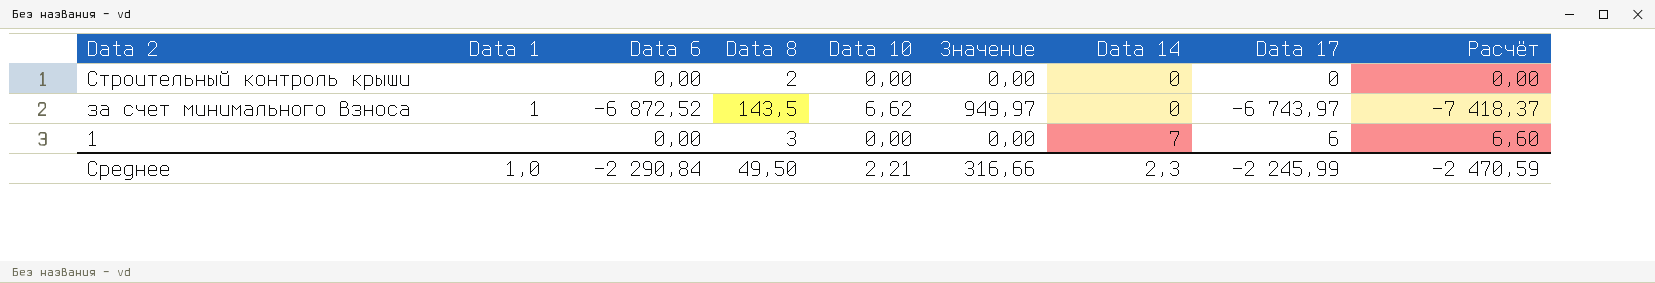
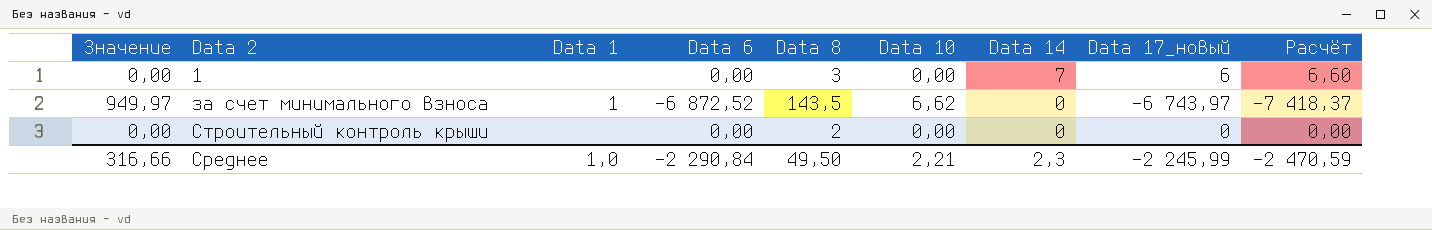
row order: Data 2 descending -> Data 2 ascending
column Значение | position: 6 -> 1
column name: Data 17 -> Data 17_новый

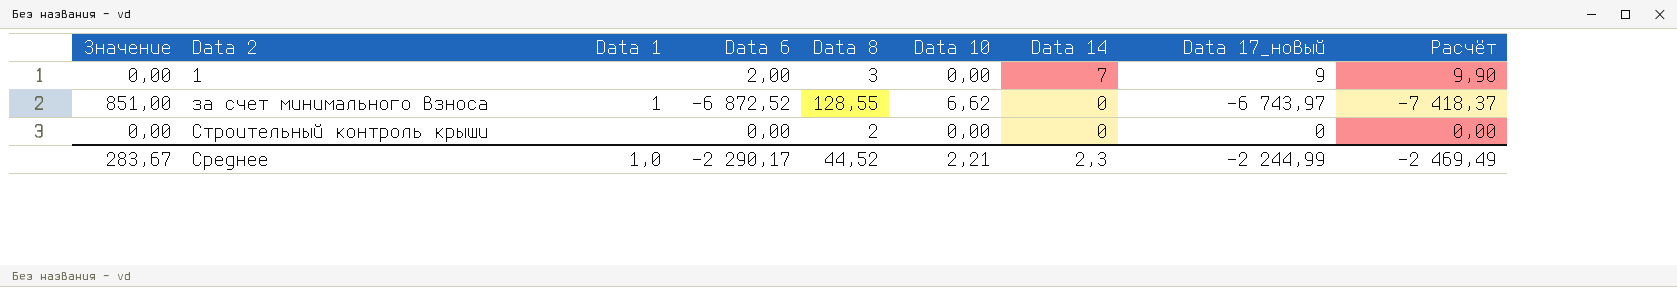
1 | Data 6: 0,00 -> 2,00
1 | Data 17_новый: 6 -> 9
1 | Расчёт: 6,60 -> 9,90
за счет минимального взноса | Значение: 949,97 -> 851,00
за счет минимального взноса | Data 8: 143,5 -> 128,55
Среднее | Значение: 316,66 -> 283,67
Среднее | Data 6: -2 290,84 -> -2 290,17
Среднее | Data 8: 49,50 -> 44,52
Среднее | Data 17_новый: -2 245,99 -> -2 244,99
Среднее | Расчёт: -2 470,59 -> -2 469,49

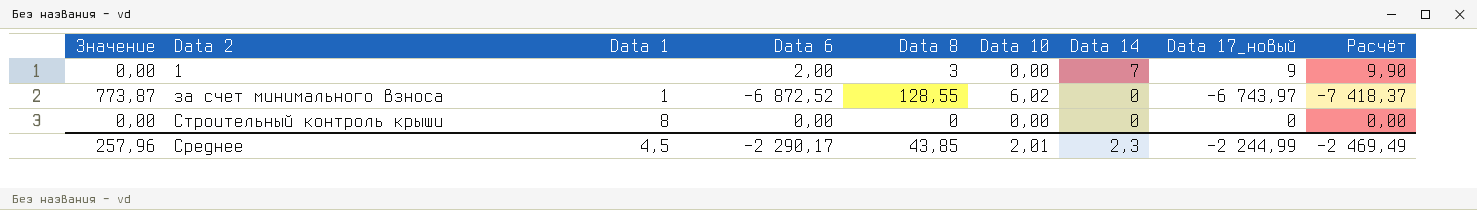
за счет минимального взноса | Значение: 851,00 -> 773,87
за счет минимального взноса | Data 10: 6,62 -> 6,02
Строительный контроль крыши | Data 1: none -> 8
Строительный контроль крыши | Data 8: 2 -> 0
Среднее | Значение: 283,67 -> 257,96
Среднее | Data 1: 1,0 -> 4,5
Среднее | Data 8: 44,52 -> 43,85
Среднее | Data 10: 2,21 -> 2,01

